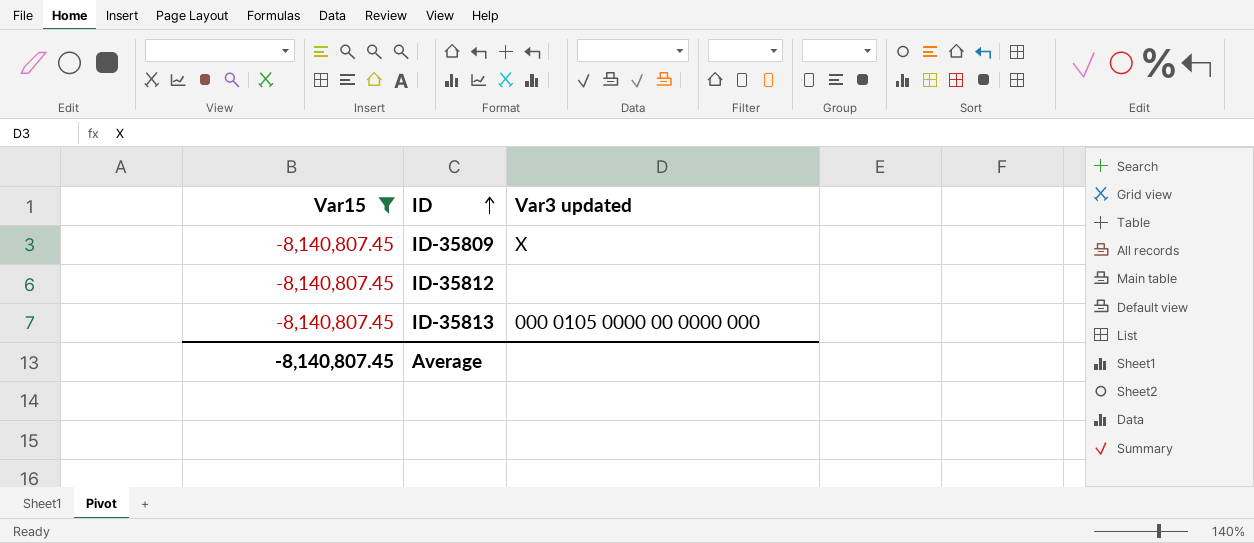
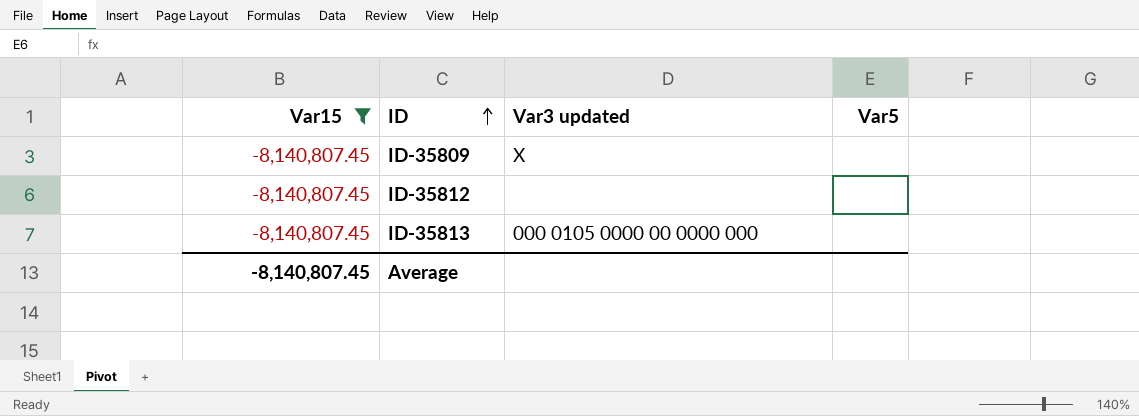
column Var5 | position: none -> 4

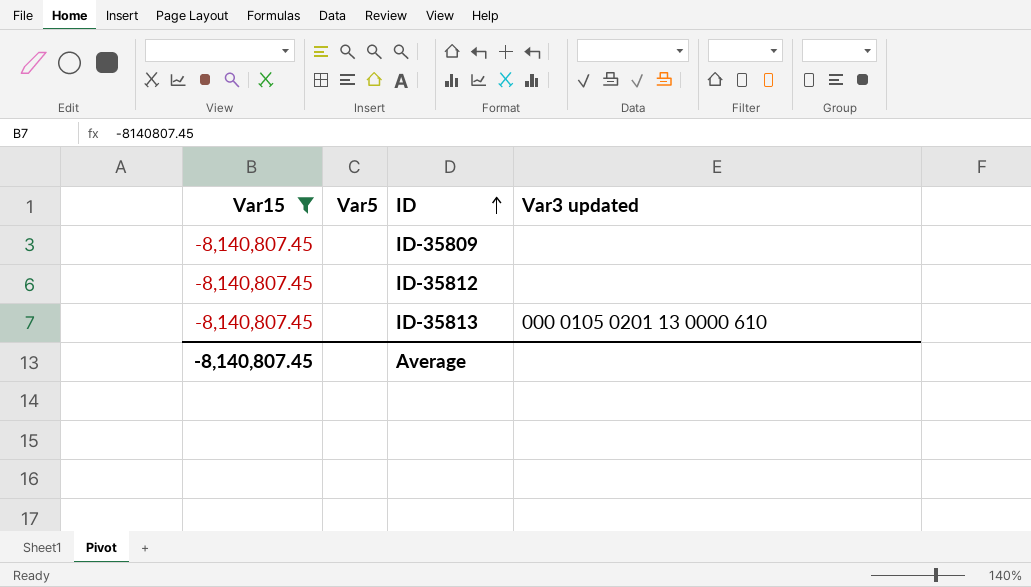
column Var5 | position: 4 -> 2
ID-35809 | Var3 updated: X -> none
ID-35813 | Var3 updated: 000 0105 0000 00 0000 000 -> 000 0105 0201 13 0000 610

